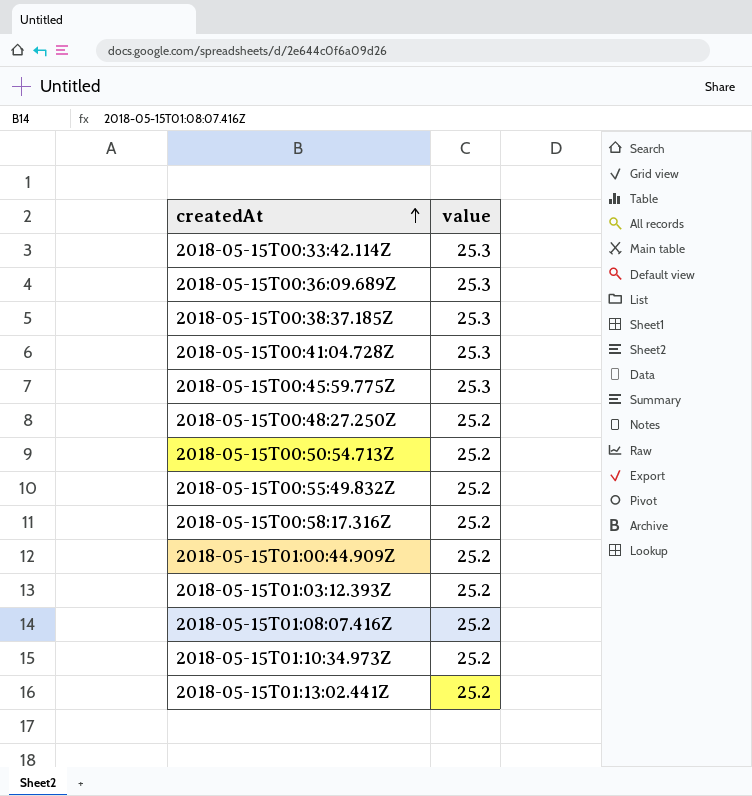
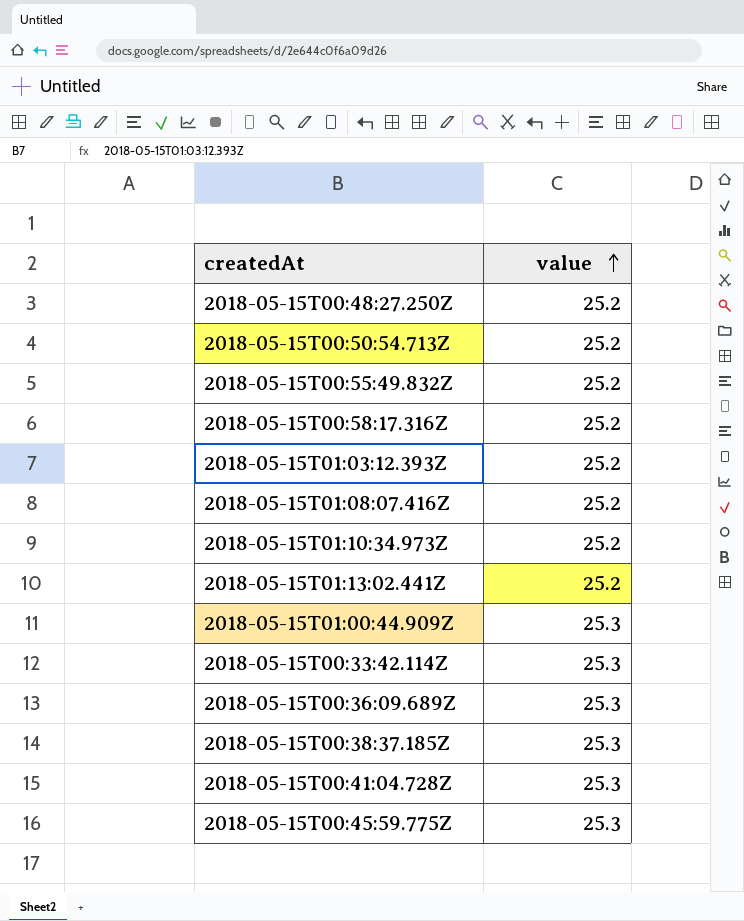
row order: createdAt ascending -> value ascending
2018-05-15T01:00:44.909Z | value: 25.2 -> 25.3

